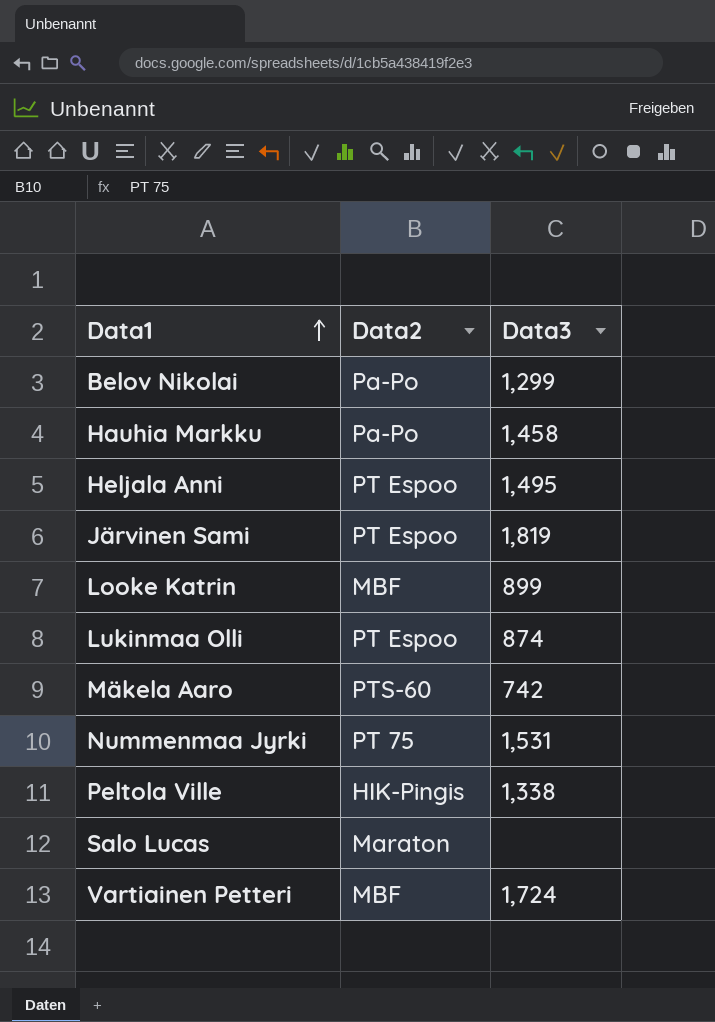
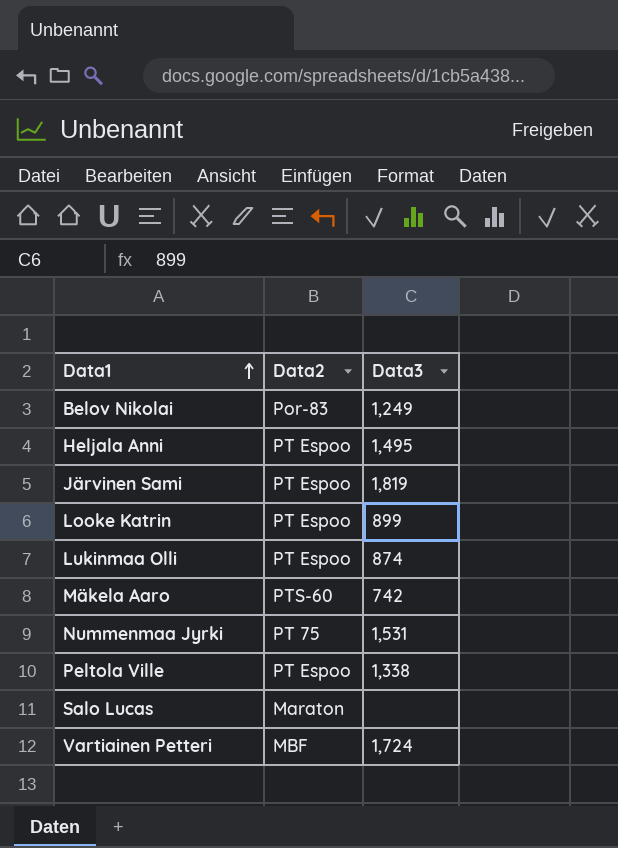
row Hauhia Markku: Pa-Po | 1,458 -> none
Belov Nikolai | Data2: Pa-Po -> Por-83
Belov Nikolai | Data3: 1,299 -> 1,249
Looke Katrin | Data2: MBF -> PT Espoo
Peltola Ville | Data2: HIK-Pingis -> PT Espoo

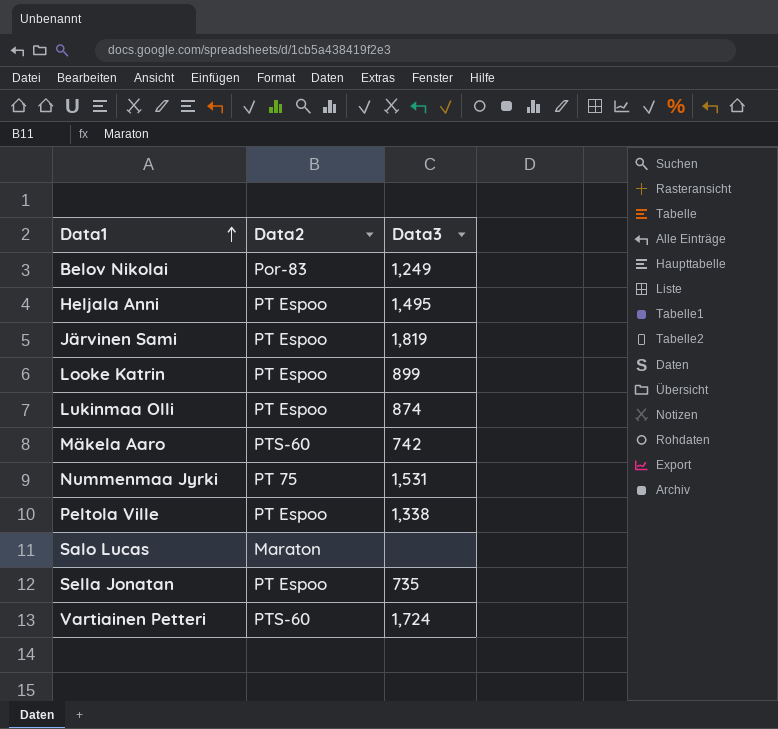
row Sella Jonatan: none -> PT Espoo | 735
Vartiainen Petteri | Data2: MBF -> PTS-60

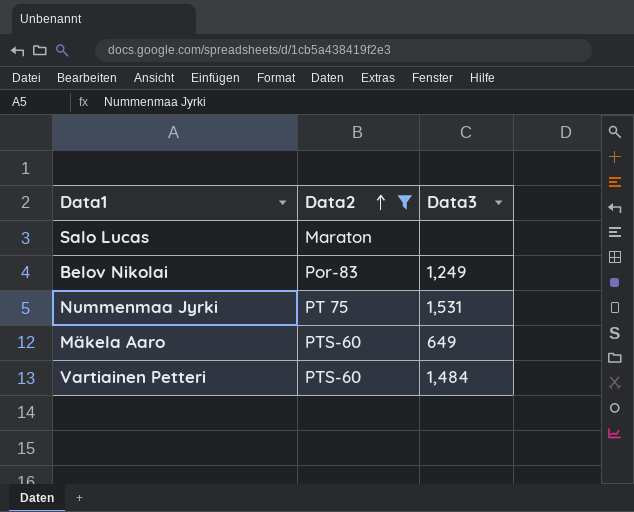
filter: none -> Data2 != PT Espoo
row order: Data1 ascending -> Data2 ascending
Mäkela Aaro | Data3: 742 -> 649
Vartiainen Petteri | Data3: 1,724 -> 1,484

